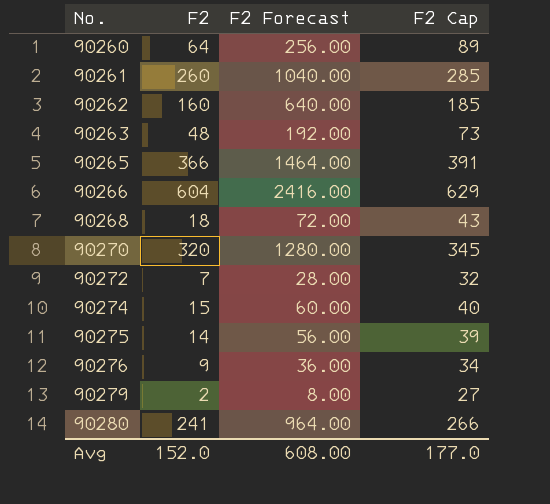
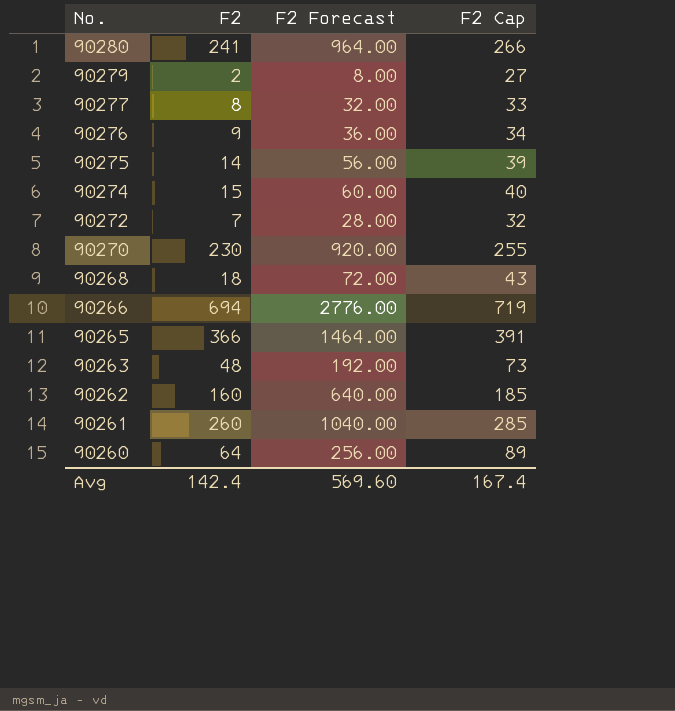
row order: No. ascending -> No. descending
row 90277: none -> 8 | 32.00 | 33
90270 | F2: 320 -> 230
90270 | F2 Forecast: 1280.00 -> 920.00
90270 | F2 Cap: 345 -> 255
90266 | F2: 604 -> 694
90266 | F2 Forecast: 2416.00 -> 2776.00
90266 | F2 Cap: 629 -> 719
Avg | F2: 152.0 -> 142.4
Avg | F2 Forecast: 608.00 -> 569.60
Avg | F2 Cap: 177.0 -> 167.4

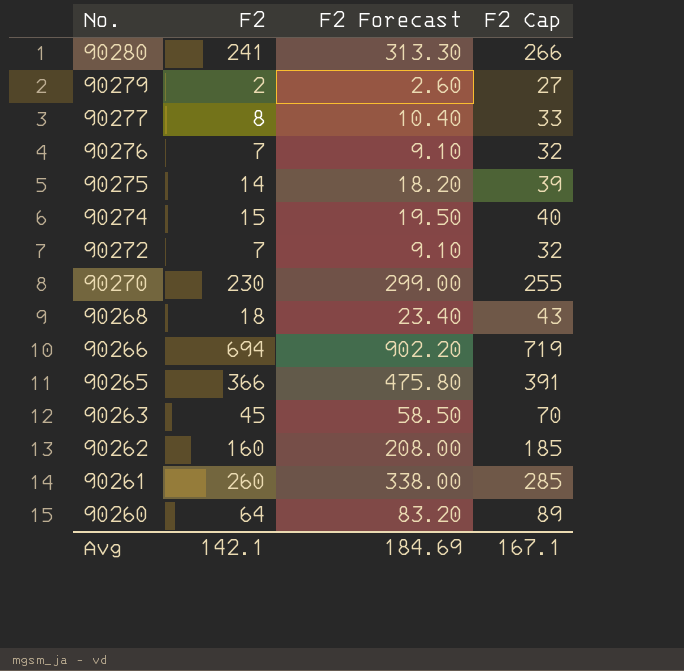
column F2 Forecast | formula: [F2] * 4 -> [F2] * 1.3
90276 | F2: 9 -> 7
90276 | F2 Cap: 34 -> 32
90263 | F2: 48 -> 45
90263 | F2 Cap: 73 -> 70
Avg | F2: 142.4 -> 142.1
Avg | F2 Forecast: 569.60 -> 184.69
Avg | F2 Cap: 167.4 -> 167.1

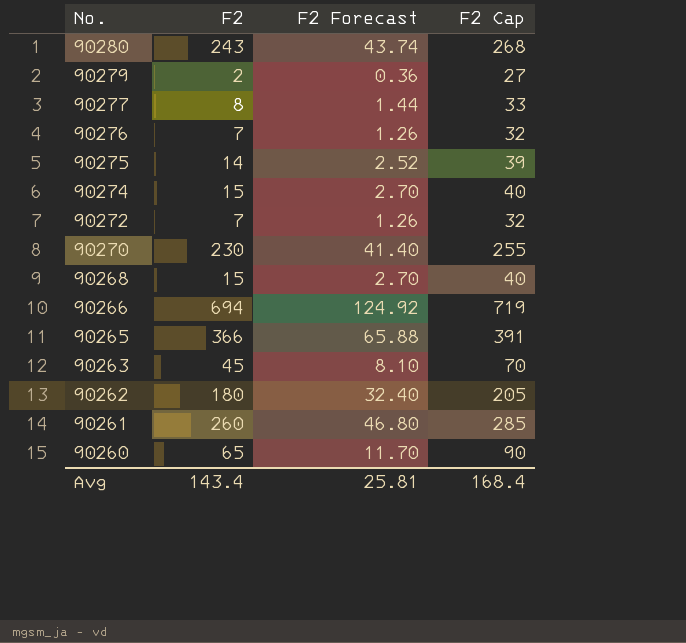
column F2 Forecast | formula: [F2] * 1.3 -> [F2] * 0.18
90280 | F2: 241 -> 243
90280 | F2 Cap: 266 -> 268
90268 | F2: 18 -> 15
90268 | F2 Cap: 43 -> 40
90262 | F2: 160 -> 180
90262 | F2 Cap: 185 -> 205
90260 | F2: 64 -> 65
90260 | F2 Cap: 89 -> 90
Avg | F2: 142.1 -> 143.4
Avg | F2 Forecast: 184.69 -> 25.81
Avg | F2 Cap: 167.1 -> 168.4

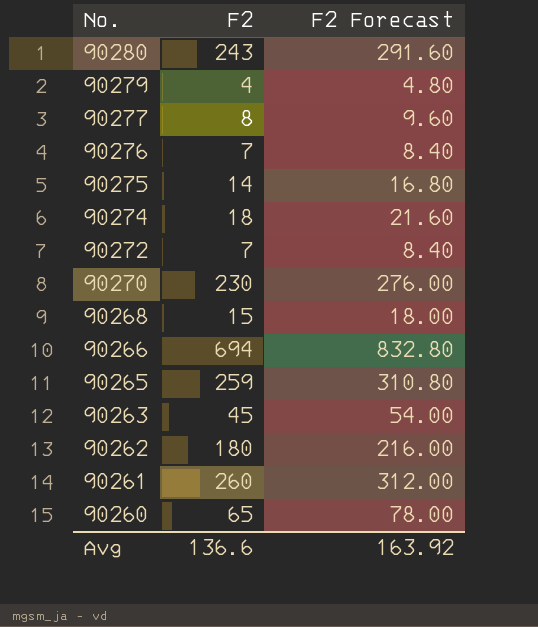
column F2 Cap | formula: [F2] + 25 -> none
column F2 Forecast | formula: [F2] * 0.18 -> [F2] * 1.2
90279 | F2: 2 -> 4
90274 | F2: 15 -> 18
90265 | F2: 366 -> 259
Avg | F2: 143.4 -> 136.6
Avg | F2 Forecast: 25.81 -> 163.92

